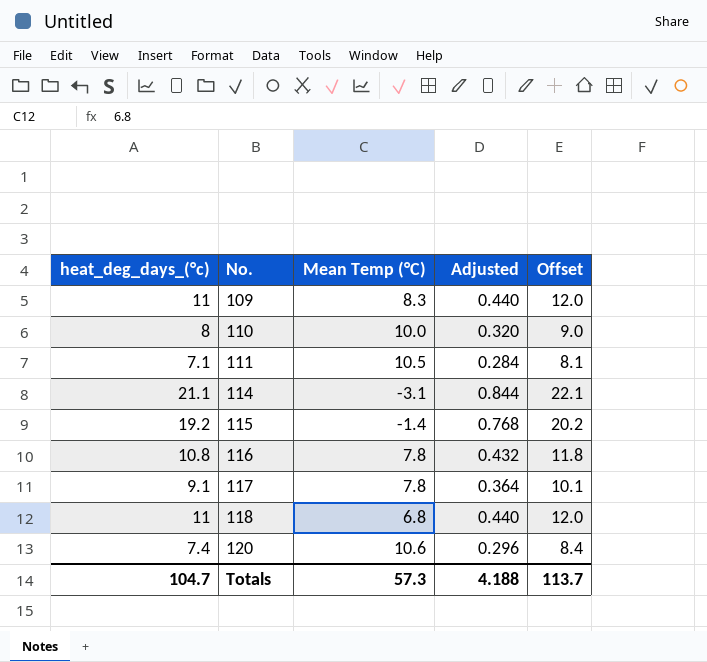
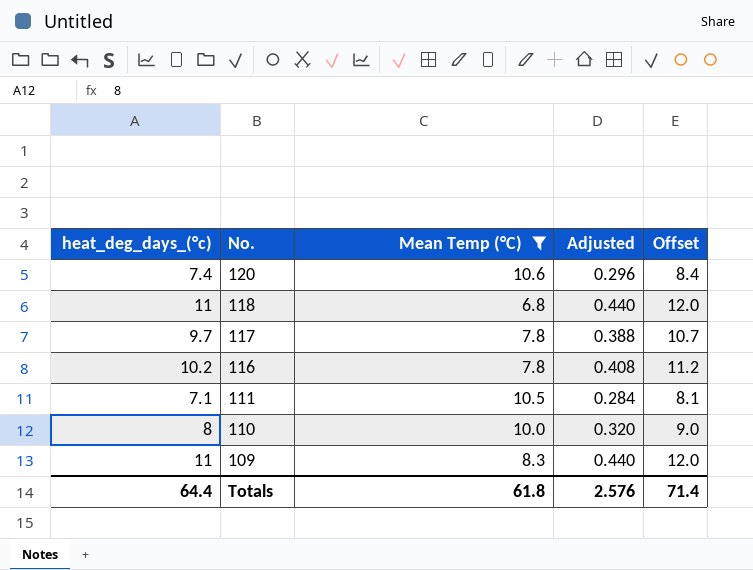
filter: none -> Mean Temp (°C) >= 6.8
row order: No. ascending -> No. descending
117 | heat_deg_days_(°c): 9.1 -> 9.7
117 | Adjusted: 0.364 -> 0.388
117 | Offset: 10.1 -> 10.7
116 | heat_deg_days_(°c): 10.8 -> 10.2
116 | Adjusted: 0.432 -> 0.408
116 | Offset: 11.8 -> 11.2
Totals | heat_deg_days_(°c): 104.7 -> 64.4
Totals | Mean Temp (°C): 57.3 -> 61.8
Totals | Adjusted: 4.188 -> 2.576
Totals | Offset: 113.7 -> 71.4

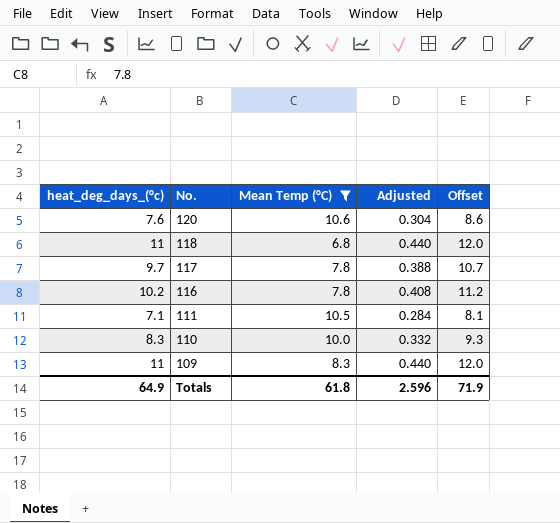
120 | heat_deg_days_(°c): 7.4 -> 7.6
120 | Adjusted: 0.296 -> 0.304
120 | Offset: 8.4 -> 8.6
110 | heat_deg_days_(°c): 8 -> 8.3
110 | Adjusted: 0.320 -> 0.332
110 | Offset: 9.0 -> 9.3
Totals | heat_deg_days_(°c): 64.4 -> 64.9
Totals | Adjusted: 2.576 -> 2.596
Totals | Offset: 71.4 -> 71.9

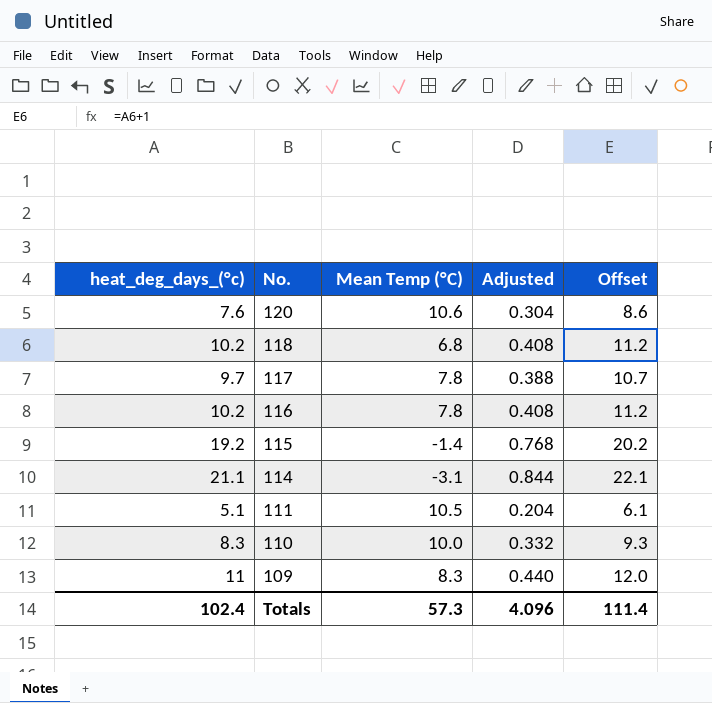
filter: Mean Temp (°C) >= 6.8 -> none
118 | heat_deg_days_(°c): 11 -> 10.2
118 | Adjusted: 0.440 -> 0.408
118 | Offset: 12.0 -> 11.2
111 | heat_deg_days_(°c): 7.1 -> 5.1
111 | Adjusted: 0.284 -> 0.204
111 | Offset: 8.1 -> 6.1
Totals | heat_deg_days_(°c): 64.9 -> 102.4
Totals | Mean Temp (°C): 61.8 -> 57.3
Totals | Adjusted: 2.596 -> 4.096
Totals | Offset: 71.9 -> 111.4

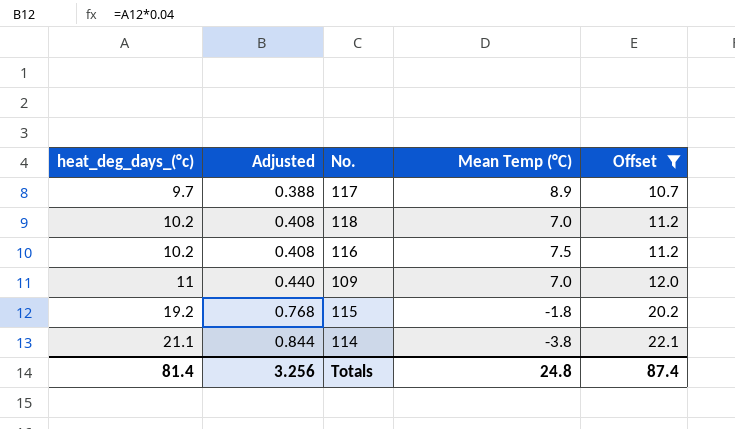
filter: none -> Offset >= 10.7
row order: No. descending -> heat_deg_days_(°c) ascending
column Adjusted | position: 4 -> 2
117 | Mean Temp (°C): 7.8 -> 8.9
118 | Mean Temp (°C): 6.8 -> 7.0
116 | Mean Temp (°C): 7.8 -> 7.5
109 | Mean Temp (°C): 8.3 -> 7.0
115 | Mean Temp (°C): -1.4 -> -1.8
114 | Mean Temp (°C): -3.1 -> -3.8
Totals | heat_deg_days_(°c): 102.4 -> 81.4
Totals | Adjusted: 4.096 -> 3.256
Totals | Mean Temp (°C): 57.3 -> 24.8
Totals | Offset: 111.4 -> 87.4

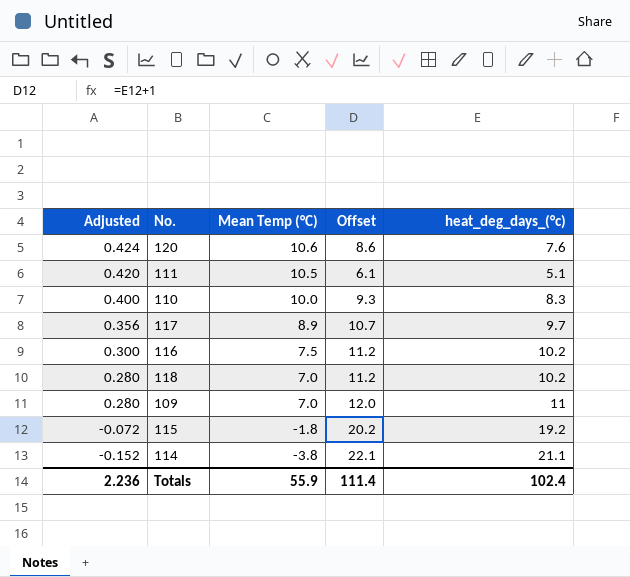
filter: Offset >= 10.7 -> none
row order: heat_deg_days_(°c) ascending -> Adjusted descending
column Adjusted | formula: [heat_deg_days_(°c)] * 0.04 -> [Mean Temp (°C)] * 0.04
column heat_deg_days_(°c) | position: 1 -> 5
Totals | Adjusted: 3.256 -> 2.236
Totals | Mean Temp (°C): 24.8 -> 55.9
Totals | Offset: 87.4 -> 111.4
Totals | heat_deg_days_(°c): 81.4 -> 102.4

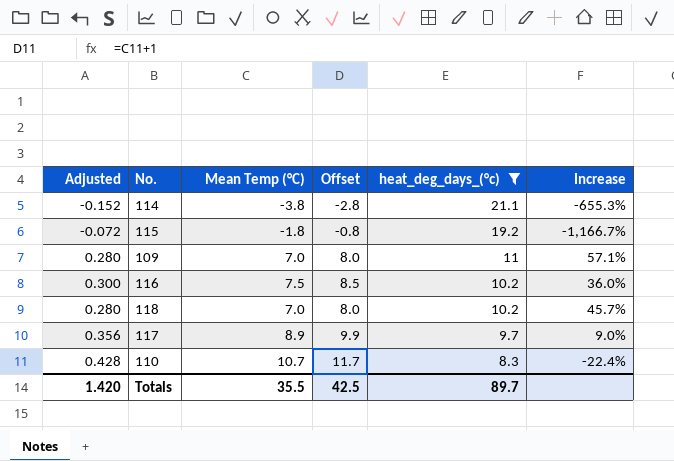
filter: none -> heat_deg_days_(°c) >= 8.3
row order: Adjusted descending -> heat_deg_days_(°c) descending
column Offset | formula: [heat_deg_days_(°c)] + 1 -> [Mean Temp (°C)] + 1
column Increase | formula: none -> ([heat_deg_days_(°c)] - [Mean Temp (°C)]) / [Mean Temp (°C)]
110 | Adjusted: 0.400 -> 0.428
110 | Mean Temp (°C): 10.0 -> 10.7
Totals | Adjusted: 2.236 -> 1.420
Totals | Mean Temp (°C): 55.9 -> 35.5
Totals | Offset: 111.4 -> 42.5
Totals | heat_deg_days_(°c): 102.4 -> 89.7

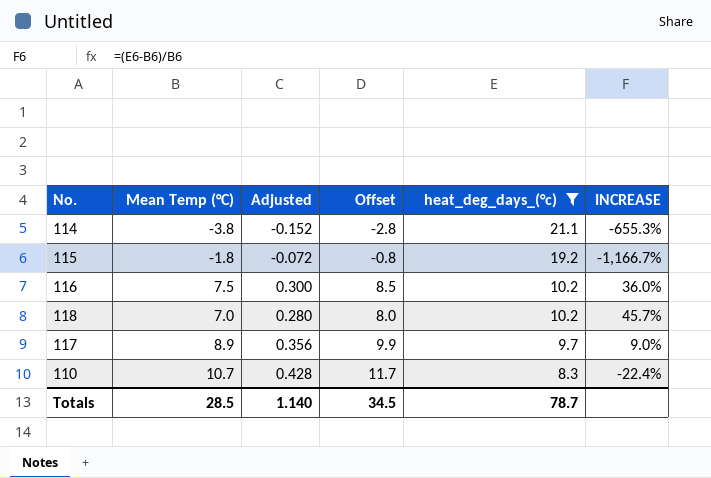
column Adjusted | position: 1 -> 3
column name: Increase -> INCREASE
row 109: 0.280 | 7.0 | 8.0 | 11 | 57.1% -> none
Totals | Mean Temp (°C): 35.5 -> 28.5
Totals | Adjusted: 1.420 -> 1.140
Totals | Offset: 42.5 -> 34.5
Totals | heat_deg_days_(°c): 89.7 -> 78.7

